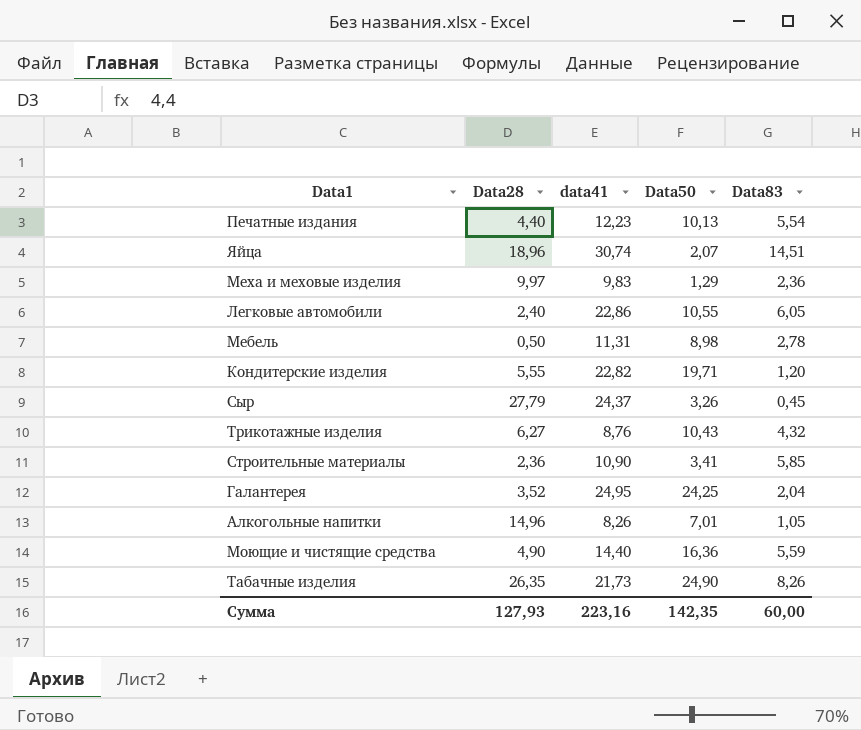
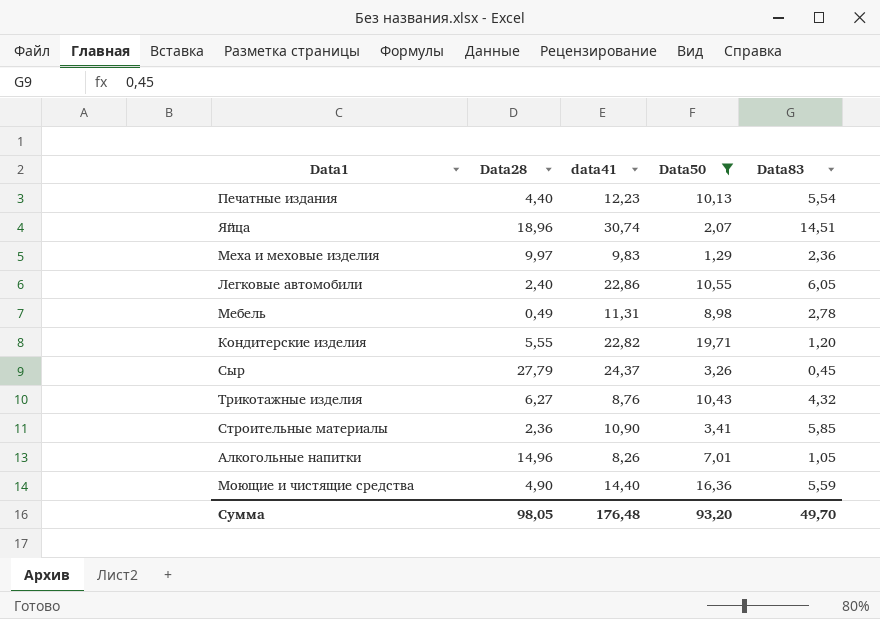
filter: none -> Data50 <= 19,71
Мебель | Data28: 0,50 -> 0,49
Сумма | Data28: 127,93 -> 98,05
Сумма | data41: 223,16 -> 176,48
Сумма | Data50: 142,35 -> 93,20
Сумма | Data83: 60,00 -> 49,70

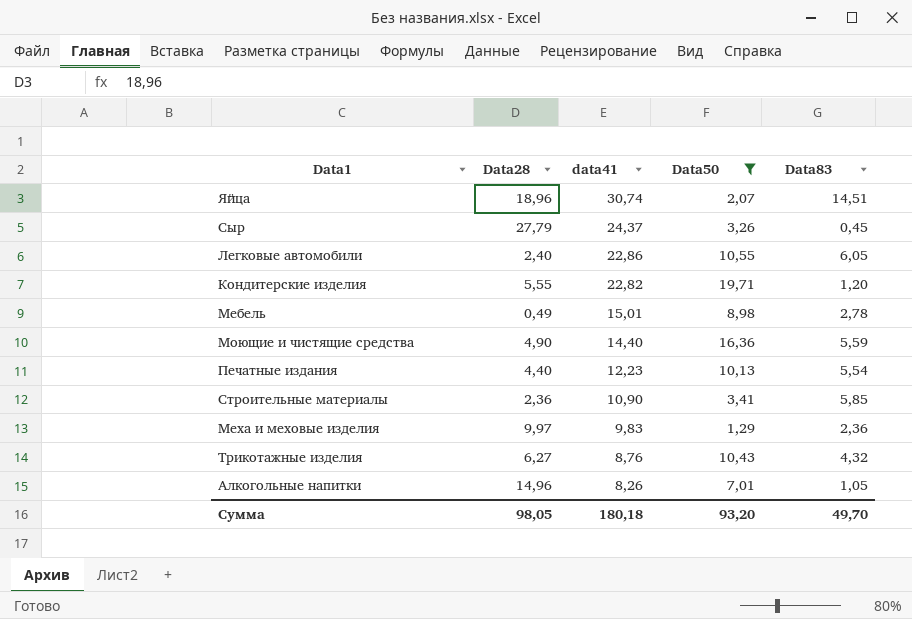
row order: none -> data41 descending
Мебель | data41: 11,31 -> 15,01
Сумма | data41: 176,48 -> 180,18

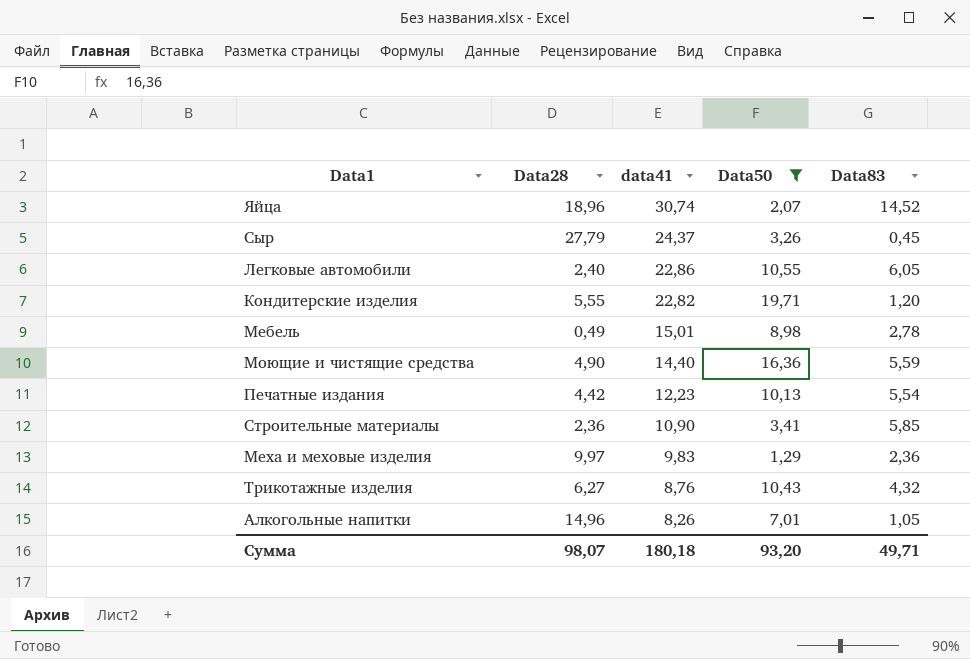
Яйца | Data83: 14,51 -> 14,52
Печатные издания | Data28: 4,40 -> 4,42
Сумма | Data28: 98,05 -> 98,07
Сумма | Data83: 49,70 -> 49,71

